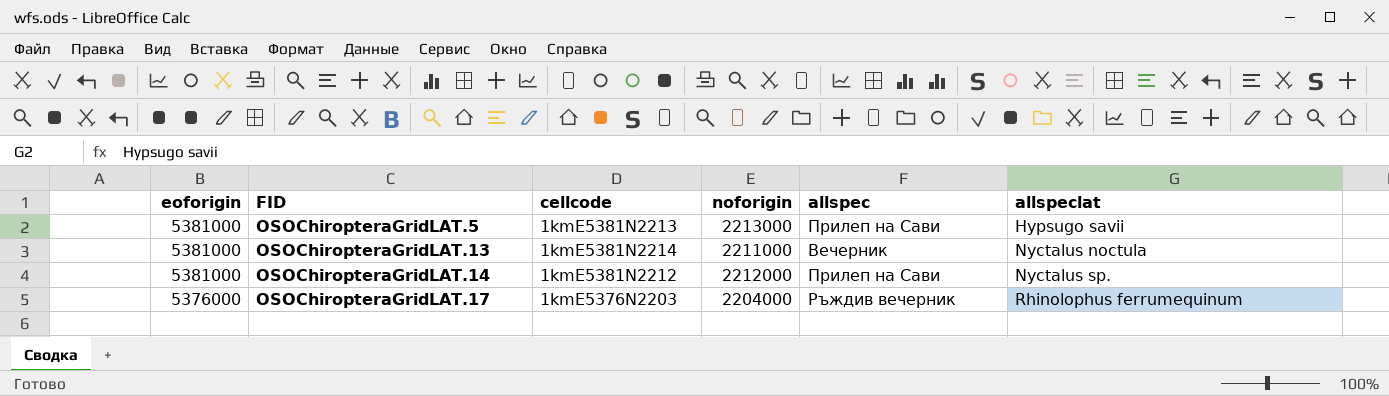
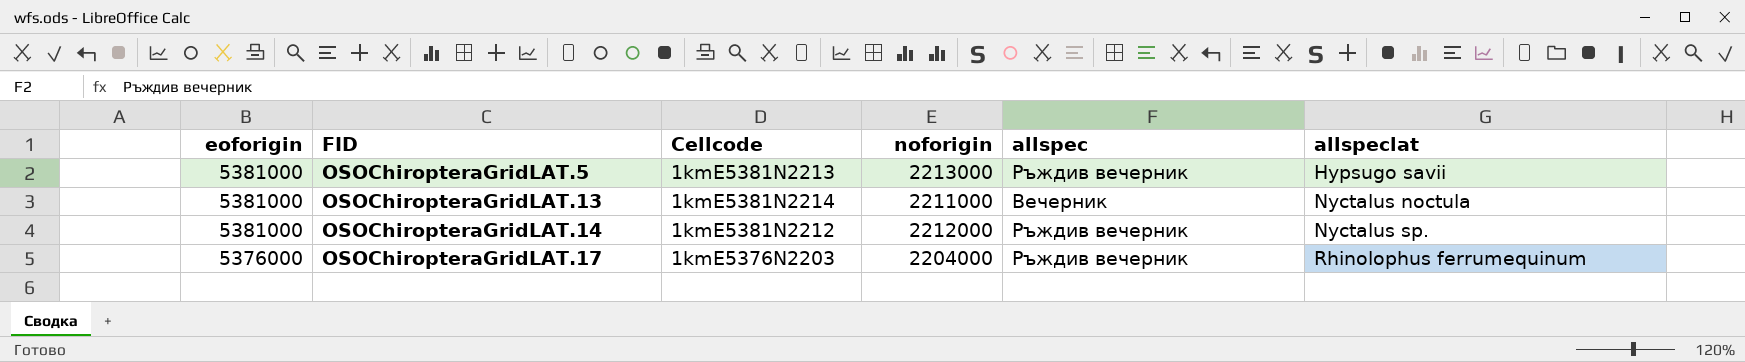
column name: cellcode -> Cellcode
OSOChiropteraGridLAT.5 | allspec: Прилеп на Сави -> Ръждив вечерник
OSOChiropteraGridLAT.14 | allspec: Прилеп на Сави -> Ръждив вечерник

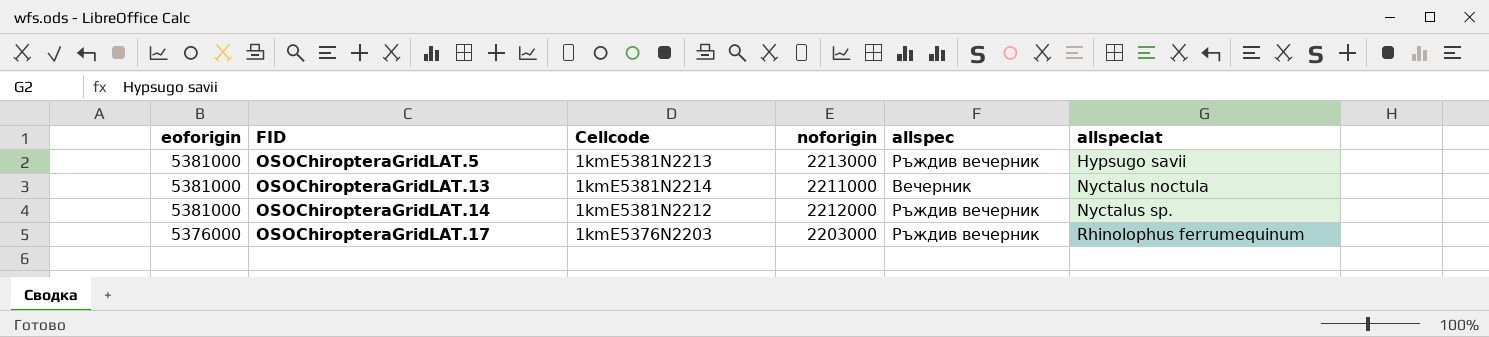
OSOChiropteraGridLAT.17 | noforigin: 2204000 -> 2203000

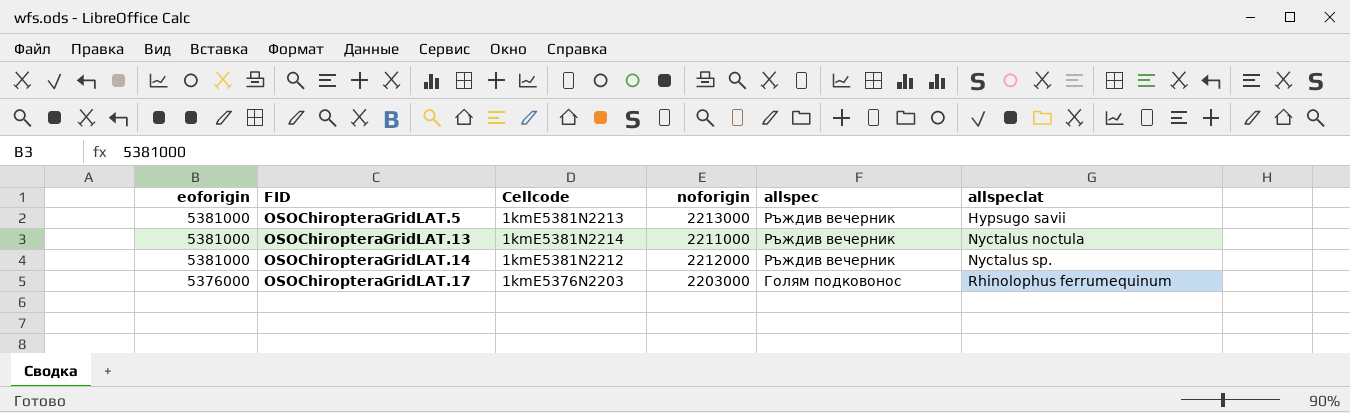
OSOChiropteraGridLAT.13 | allspec: Вечерник -> Ръждив вечерник
OSOChiropteraGridLAT.17 | allspec: Ръждив вечерник -> Голям подковонос

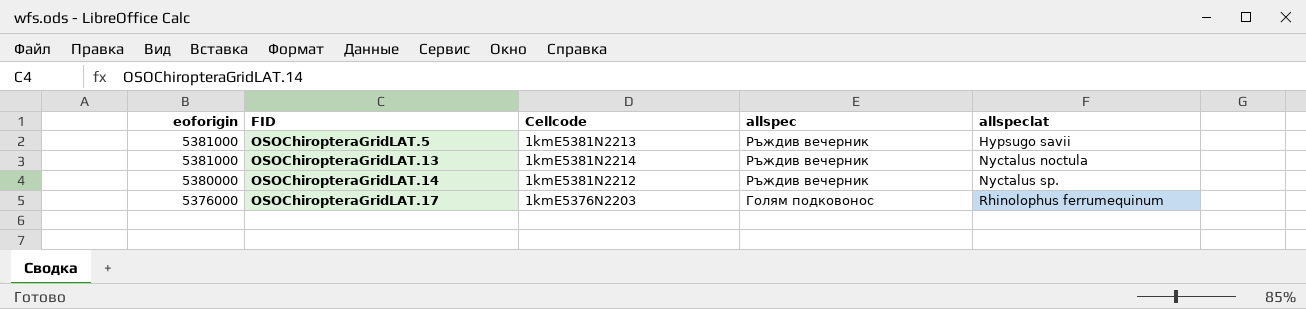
column noforigin | position: 4 -> none
OSOChiropteraGridLAT.14 | eoforigin: 5381000 -> 5380000

